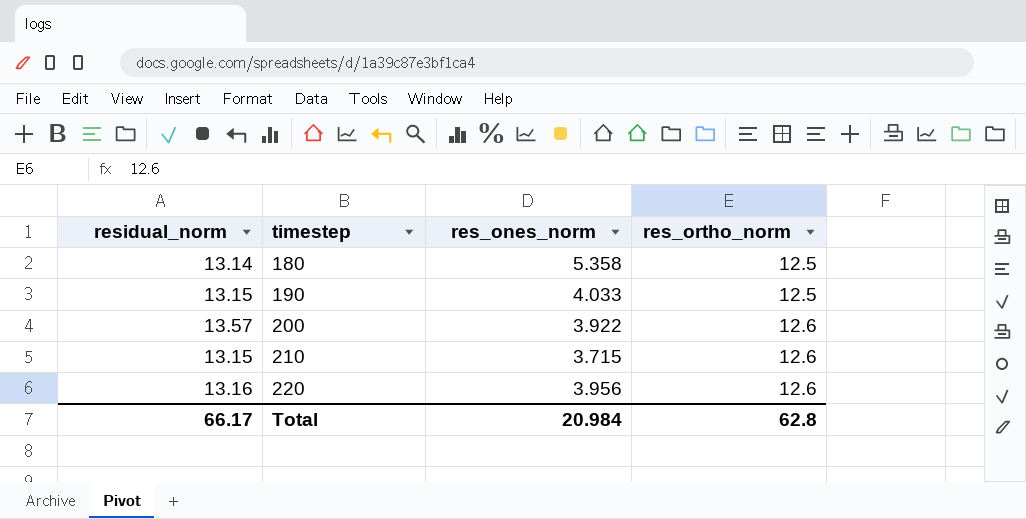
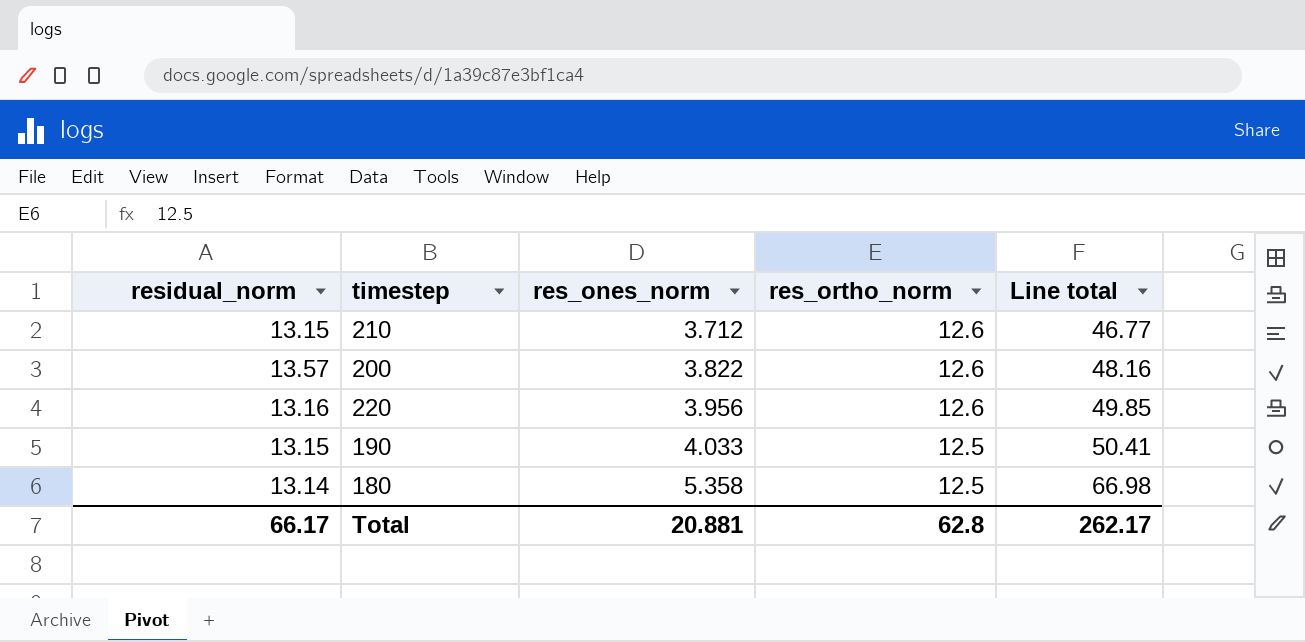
row order: timestep ascending -> res_ones_norm ascending
column Line total | formula: none -> [res_ones_norm] * [res_ortho_norm]
210 | res_ones_norm: 3.715 -> 3.712
200 | res_ones_norm: 3.922 -> 3.822
Total | res_ones_norm: 20.984 -> 20.881

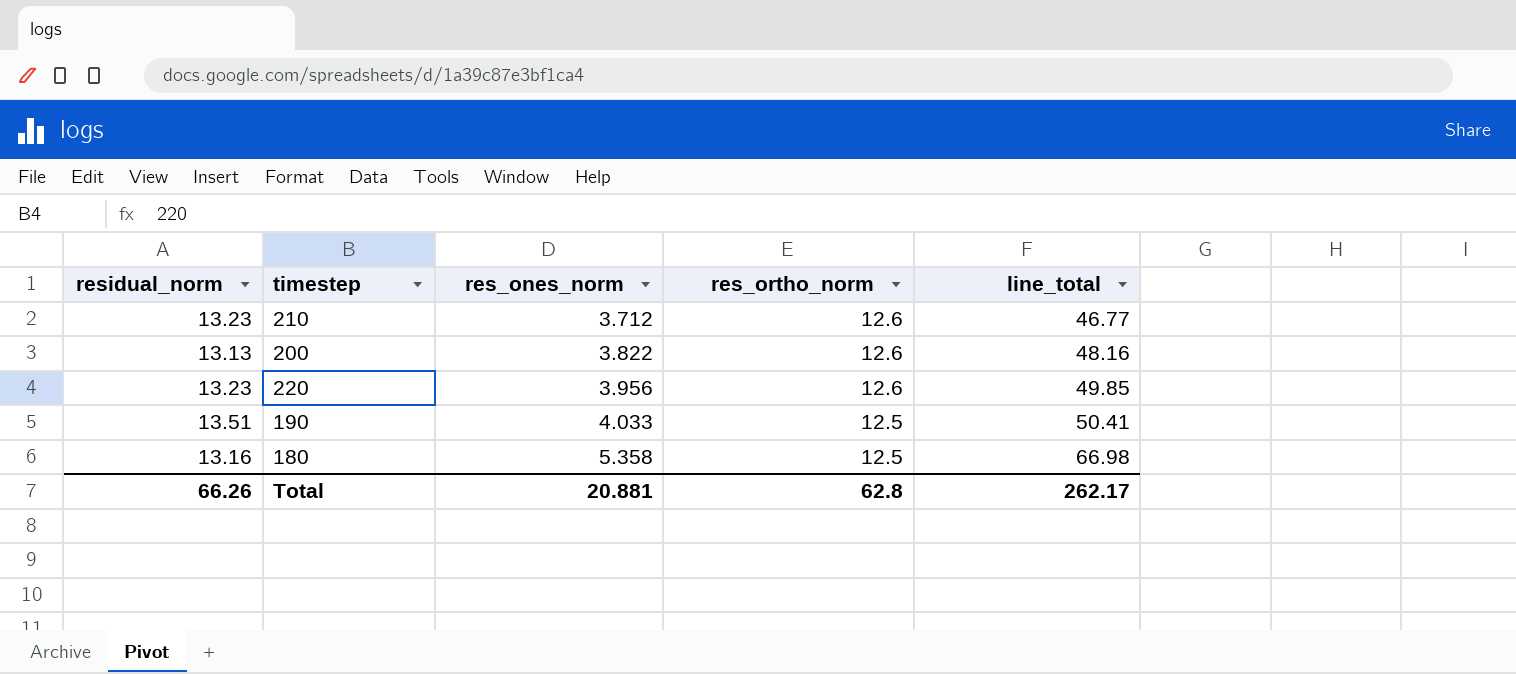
column name: Line total -> line_total
210 | residual_norm: 13.15 -> 13.23
200 | residual_norm: 13.57 -> 13.13
220 | residual_norm: 13.16 -> 13.23
190 | residual_norm: 13.15 -> 13.51
180 | residual_norm: 13.14 -> 13.16
Total | residual_norm: 66.17 -> 66.26

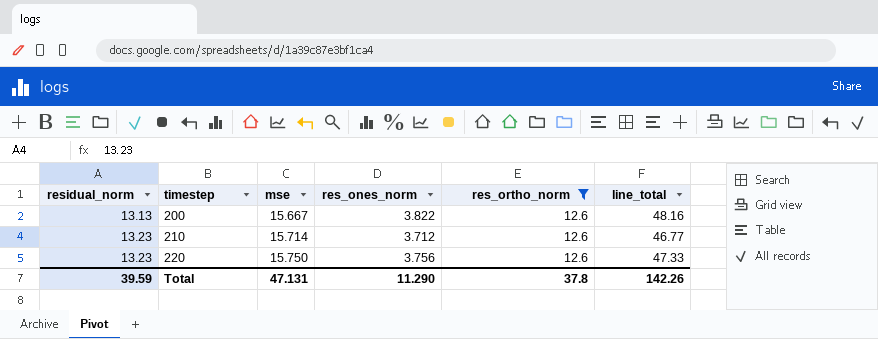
filter: none -> res_ortho_norm = 12.6
row order: res_ones_norm ascending -> residual_norm ascending
column mse | position: none -> 3
220 | res_ones_norm: 3.956 -> 3.756
220 | line_total: 49.85 -> 47.33
Total | residual_norm: 66.26 -> 39.59
Total | res_ones_norm: 20.881 -> 11.290
Total | res_ortho_norm: 62.8 -> 37.8
Total | line_total: 262.17 -> 142.26

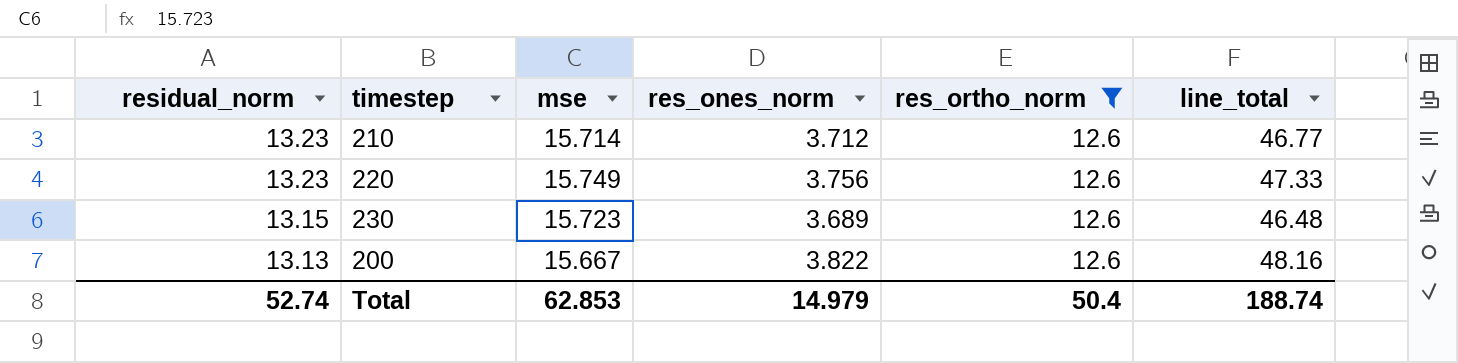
row order: residual_norm ascending -> residual_norm descending
220 | mse: 15.750 -> 15.749
row 230: none -> 13.15 | 15.723 | 3.689 | 12.6 | 46.48
Total | residual_norm: 39.59 -> 52.74
Total | mse: 47.131 -> 62.853
Total | res_ones_norm: 11.290 -> 14.979
Total | res_ortho_norm: 37.8 -> 50.4
Total | line_total: 142.26 -> 188.74

